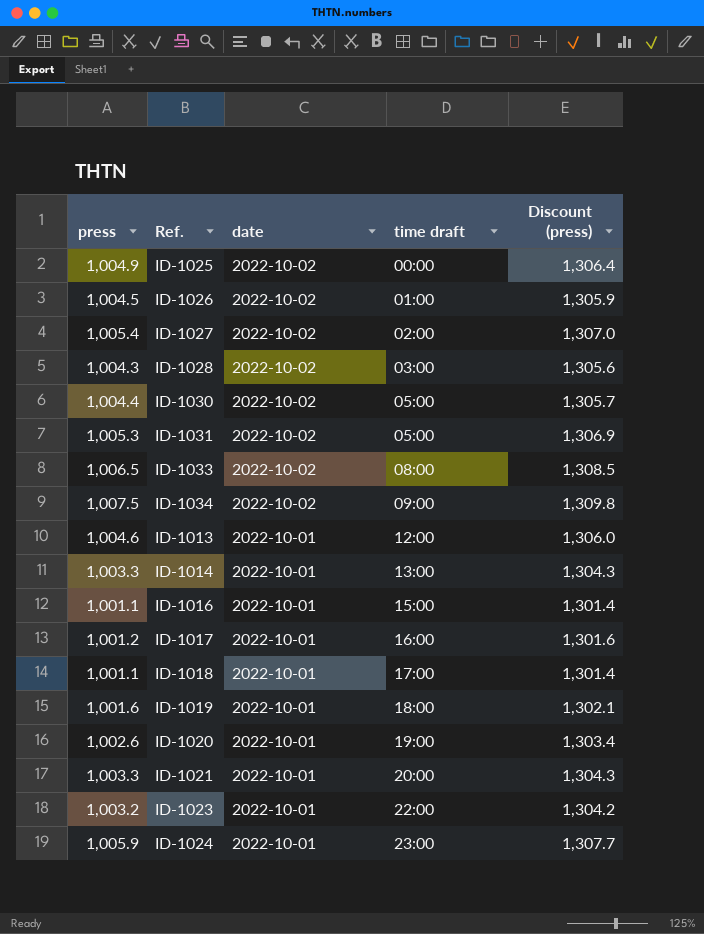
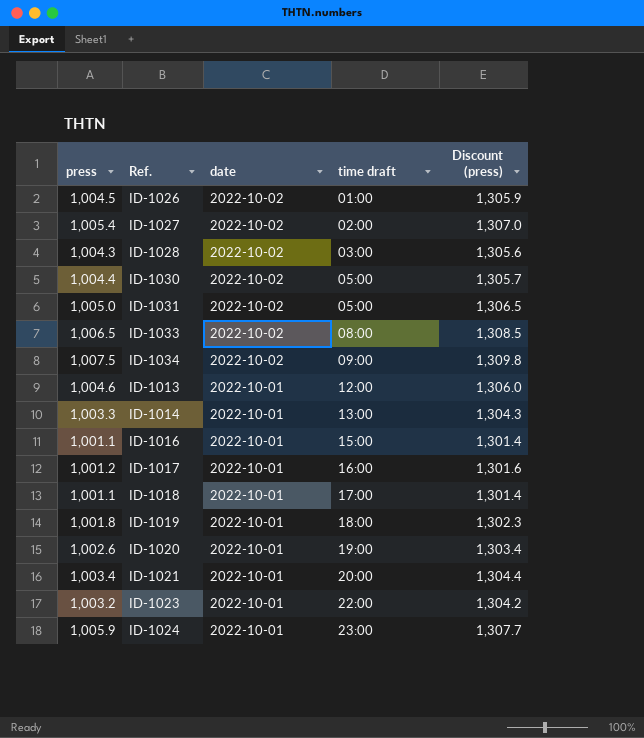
row ID-1025: 1,004.9 | 2022-10-02 | 00:00 | 1,306.4 -> none
ID-1031 | press: 1,005.3 -> 1,005.0
ID-1031 | Discount (press): 1,306.9 -> 1,306.5
ID-1019 | press: 1,001.6 -> 1,001.8
ID-1019 | Discount (press): 1,302.1 -> 1,302.3
ID-1021 | press: 1,003.3 -> 1,003.4
ID-1021 | Discount (press): 1,304.3 -> 1,304.4

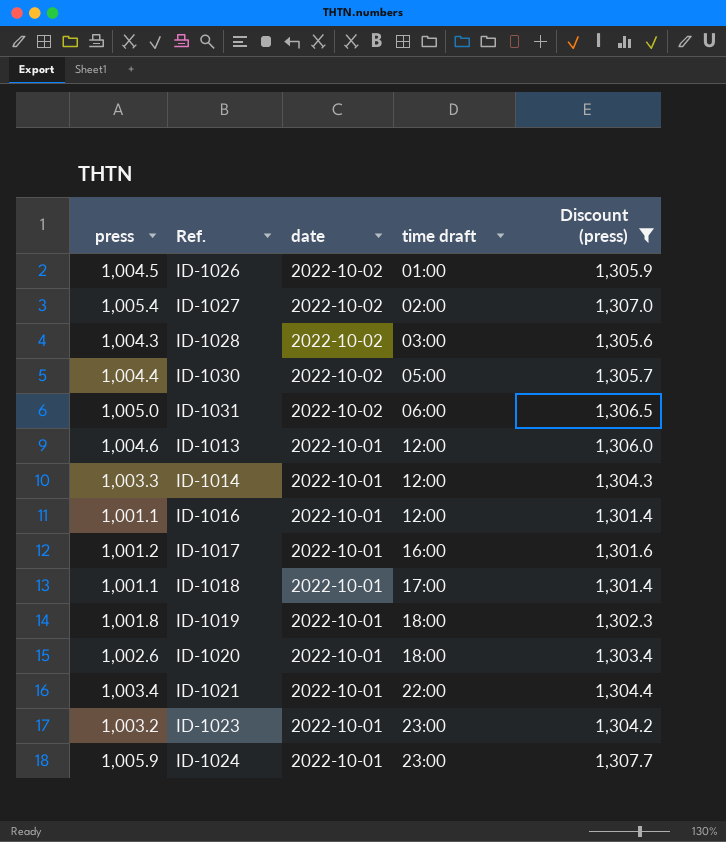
filter: none -> Discount (press) <= 1,307.7
ID-1031 | time draft: 05:00 -> 06:00
ID-1014 | time draft: 13:00 -> 12:00
ID-1016 | time draft: 15:00 -> 12:00
ID-1020 | time draft: 19:00 -> 18:00
ID-1021 | time draft: 20:00 -> 22:00
ID-1023 | time draft: 22:00 -> 23:00

